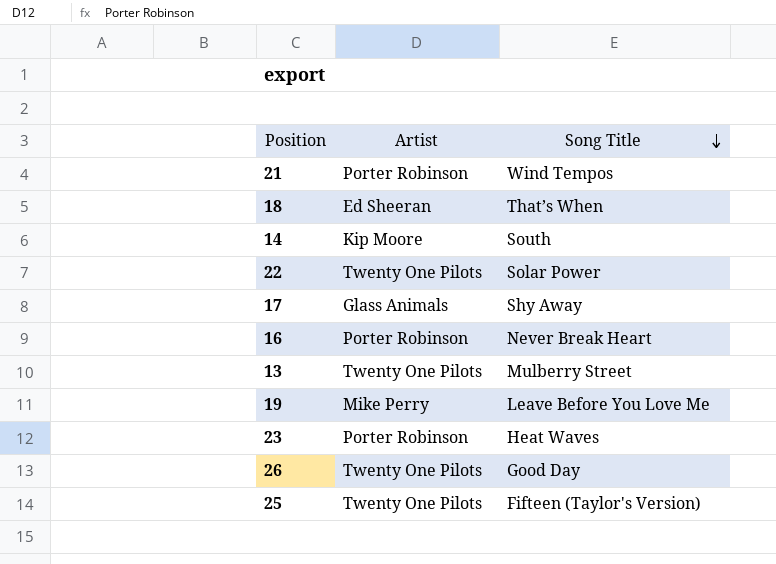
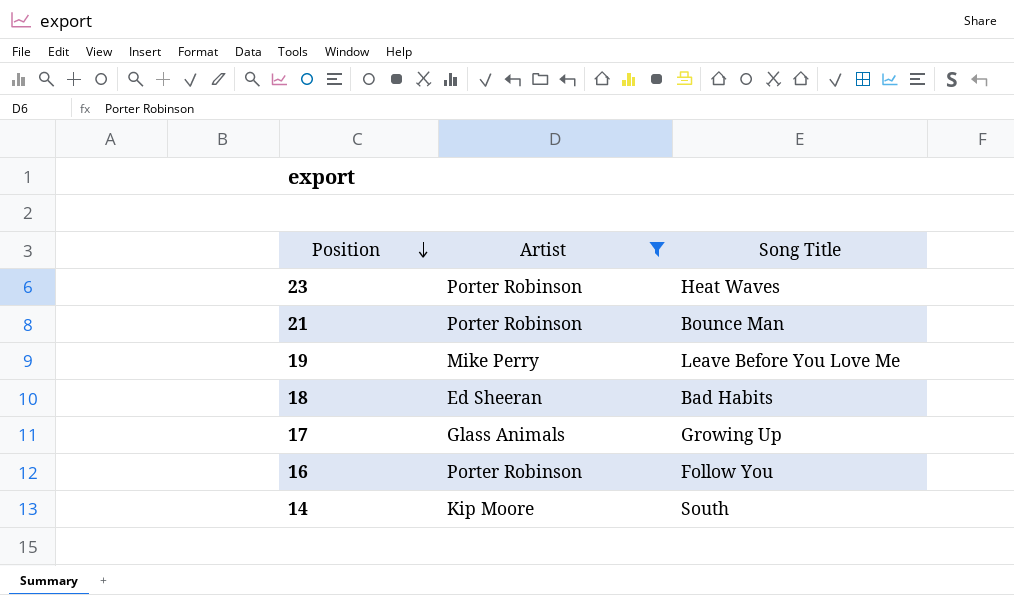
filter: none -> Artist != Twenty One Pilots
row order: Song Title descending -> Position descending
21 | Song Title: Wind Tempos -> Bounce Man
18 | Song Title: That’s When -> Bad Habits
17 | Song Title: Shy Away -> Growing Up
16 | Song Title: Never Break Heart -> Follow You

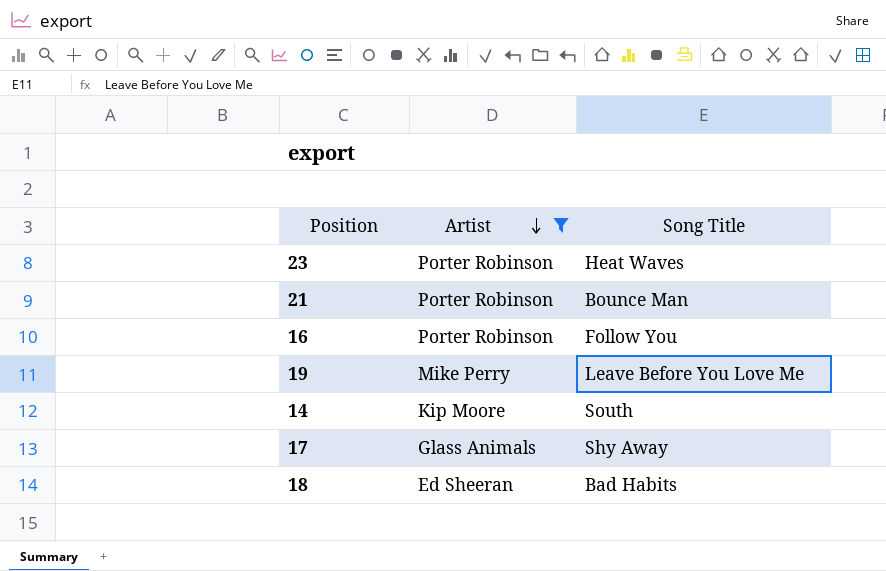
row order: Position descending -> Artist descending
17 | Song Title: Growing Up -> Shy Away

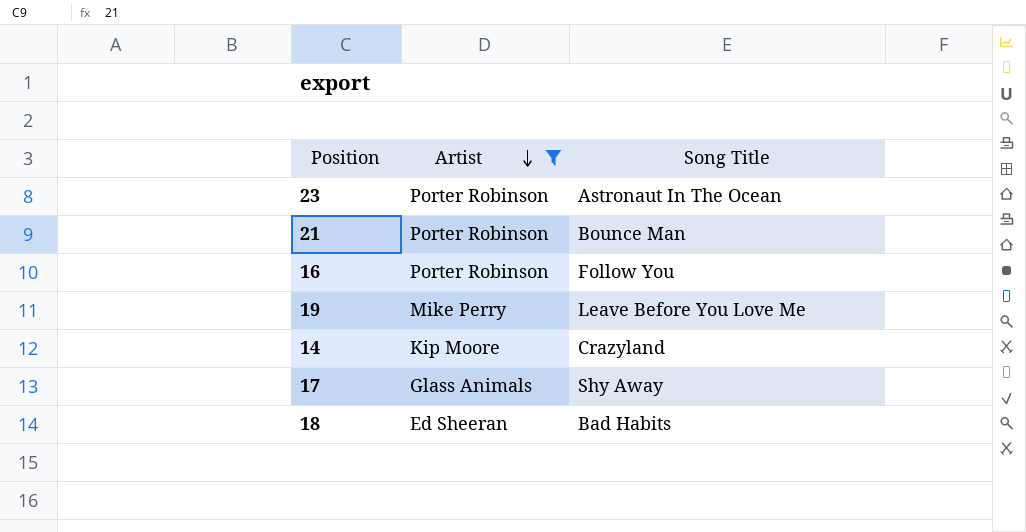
23 | Song Title: Heat Waves -> Astronaut In The Ocean
14 | Song Title: South -> Crazyland

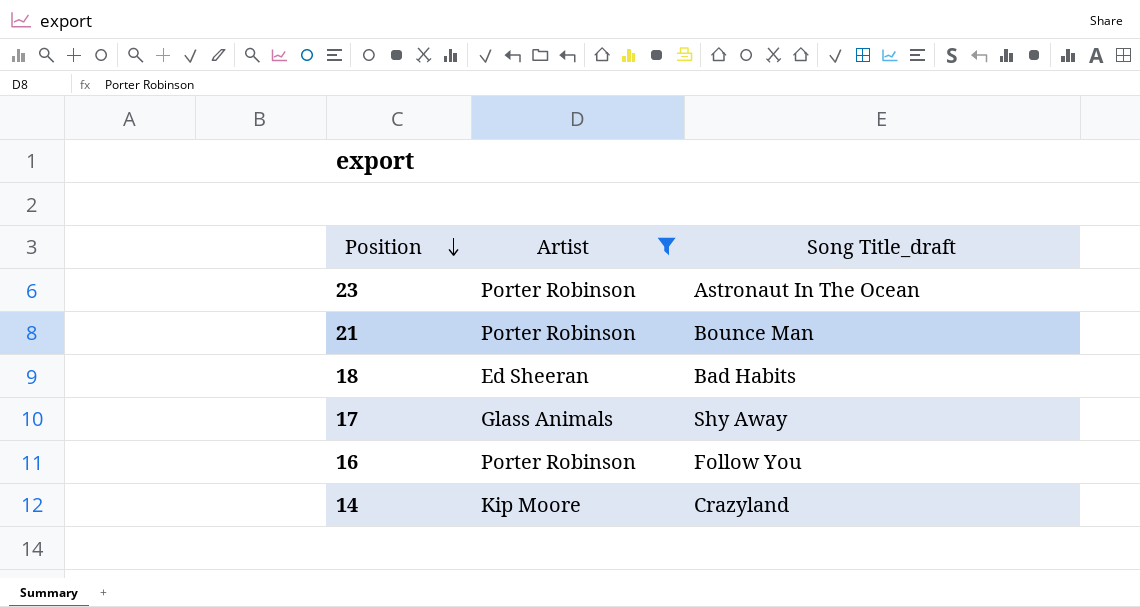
row order: Artist descending -> Position descending
column name: Song Title -> Song Title_draft
row 19: Mike Perry | Leave Before You Love Me -> none

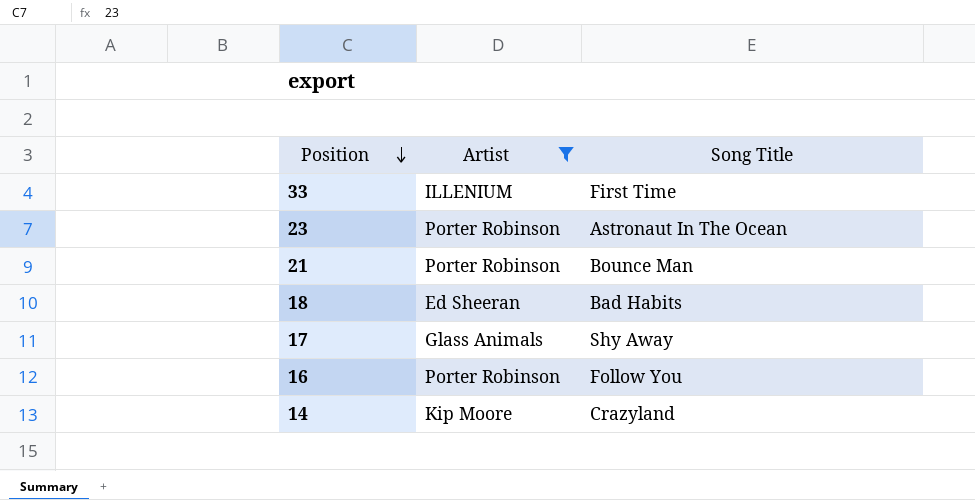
column name: Song Title_draft -> Song Title
row 33: none -> ILLENIUM | First Time

